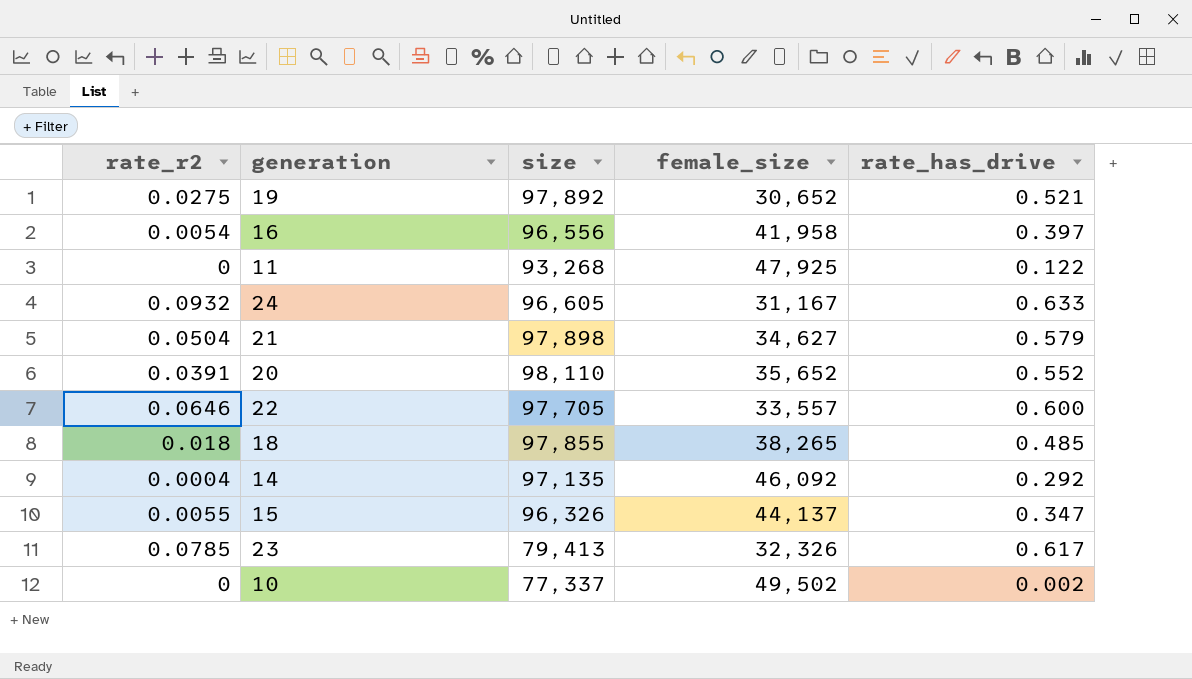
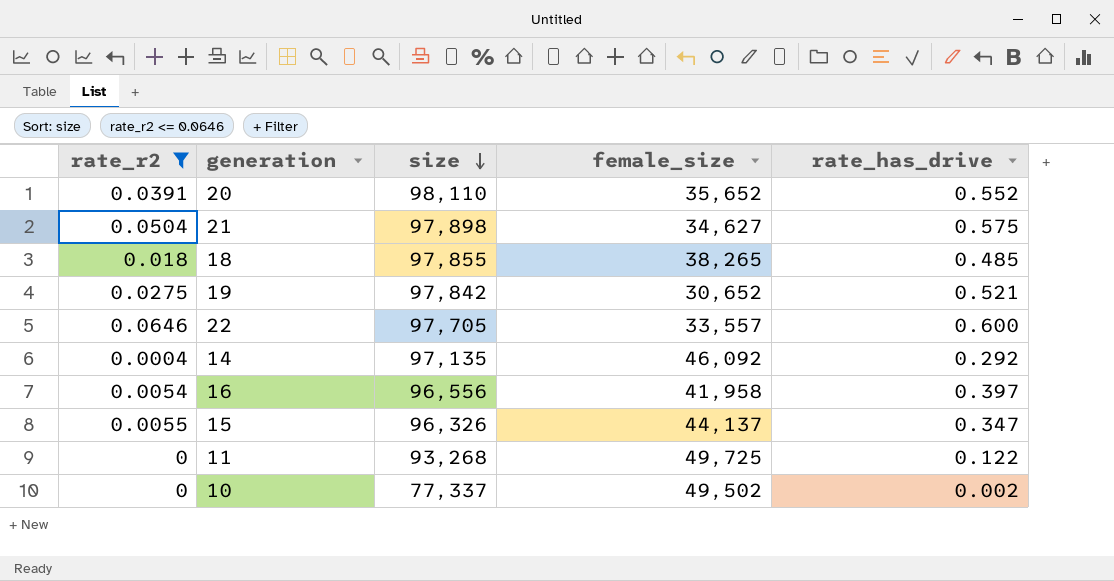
filter: none -> rate_r2 <= 0.0646
row order: none -> size descending
21 | rate_has_drive: 0.579 -> 0.575
19 | size: 97,892 -> 97,842
11 | female_size: 47,925 -> 49,725

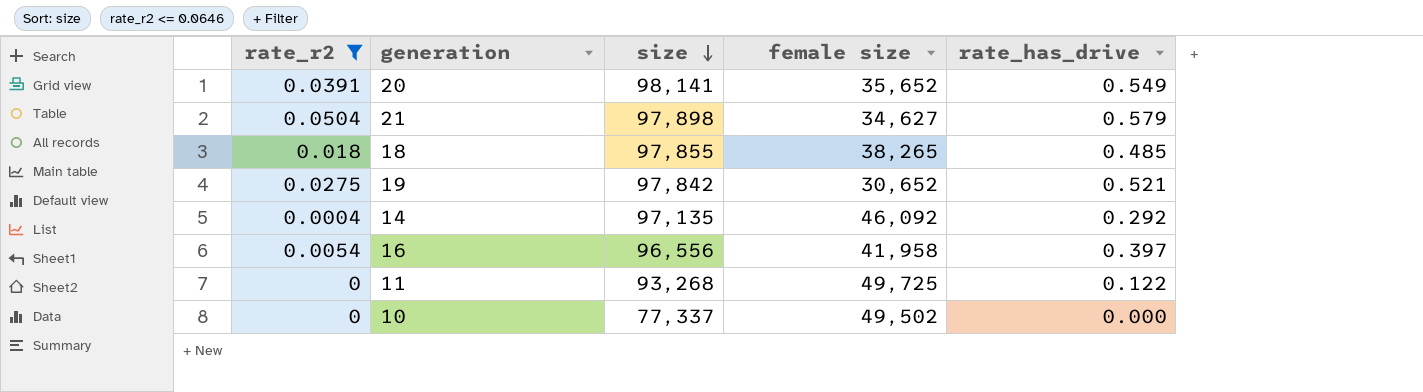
column name: female_size -> female size
row 22: 0.0646 | 97,705 | 33,557 | 0.600 -> none
row 15: 0.0055 | 96,326 | 44,137 | 0.347 -> none
20 | size: 98,110 -> 98,141
20 | rate_has_drive: 0.552 -> 0.549
21 | rate_has_drive: 0.575 -> 0.579
10 | rate_has_drive: 0.002 -> 0.000

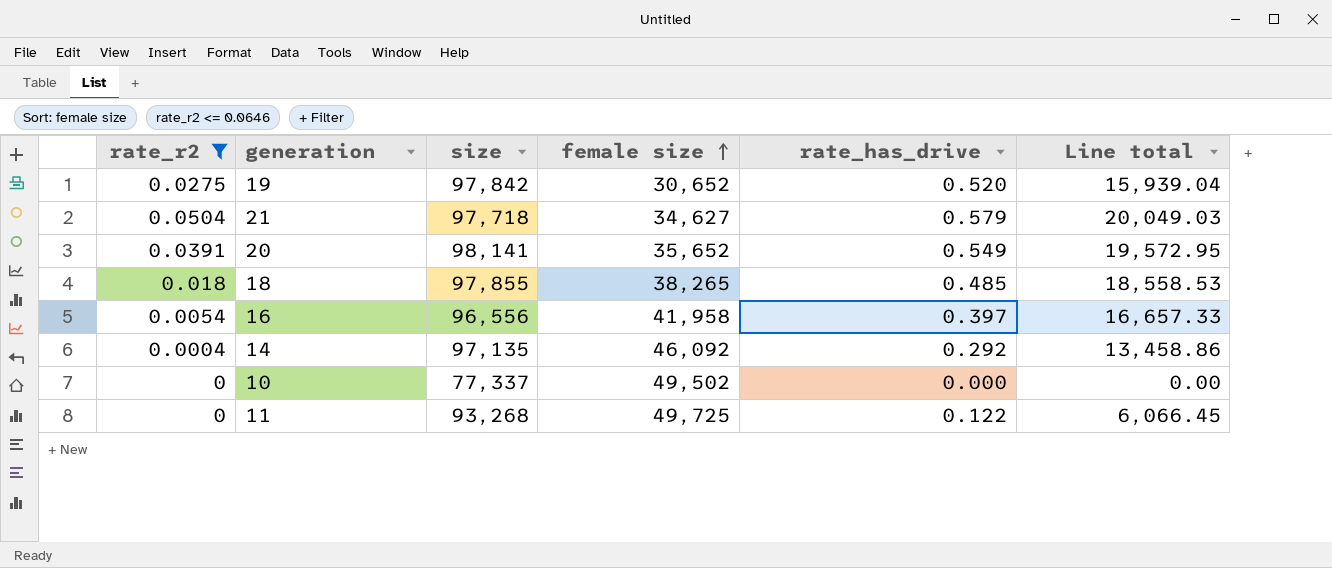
row order: size descending -> female size ascending
column Line total | formula: none -> [female size] * [rate_has_drive]
19 | rate_has_drive: 0.521 -> 0.520
21 | size: 97,898 -> 97,718

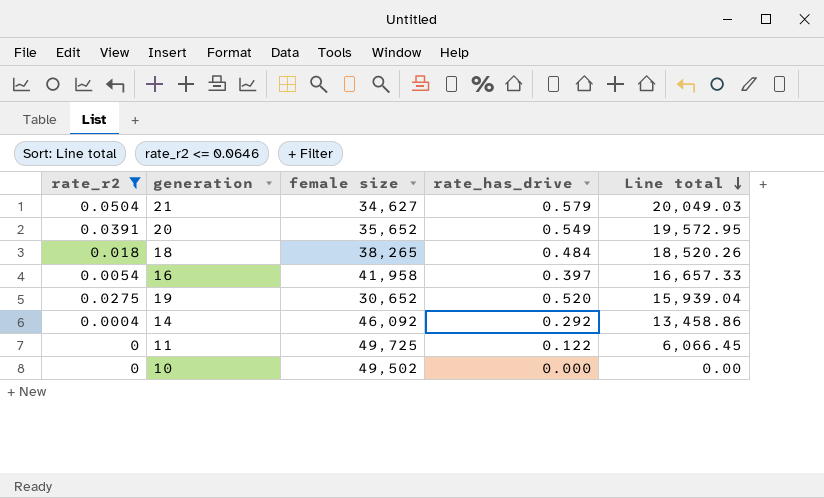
row order: female size ascending -> Line total descending
column size | position: 3 -> none
18 | rate_has_drive: 0.485 -> 0.484
18 | Line total: 18,558.53 -> 18,520.26

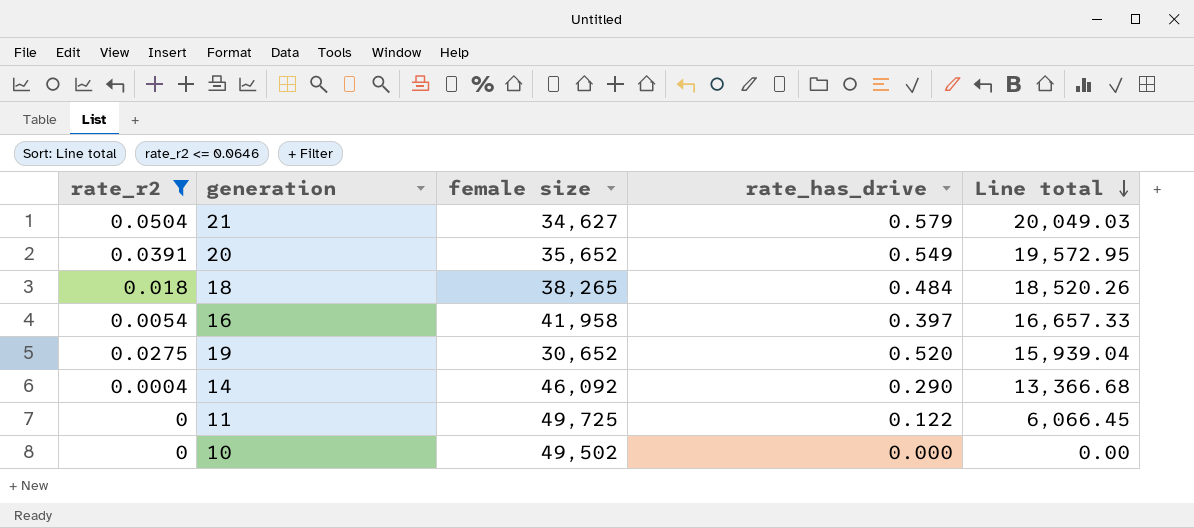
14 | rate_has_drive: 0.292 -> 0.290
14 | Line total: 13,458.86 -> 13,366.68

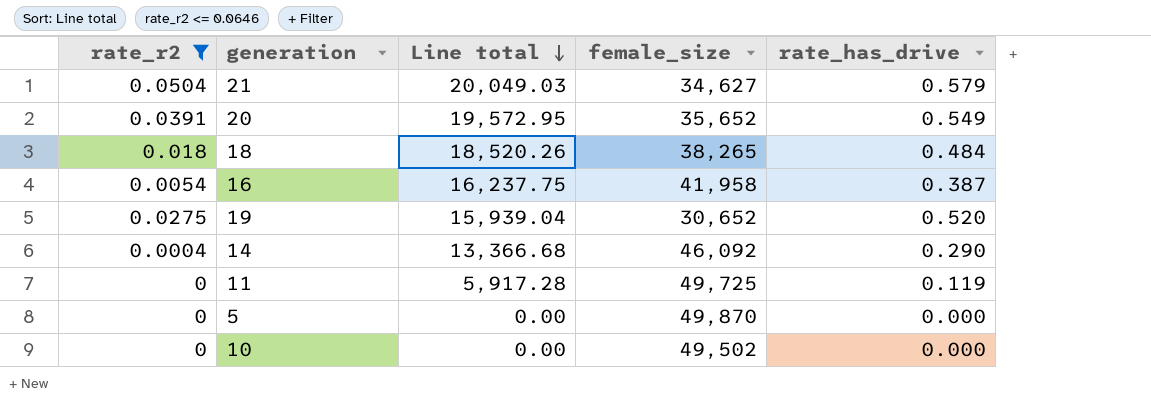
column Line total | position: 5 -> 3
column name: female size -> female_size
16 | Line total: 16,657.33 -> 16,237.75
16 | rate_has_drive: 0.397 -> 0.387
11 | Line total: 6,066.45 -> 5,917.28
11 | rate_has_drive: 0.122 -> 0.119
row 5: none -> 0 | 0.00 | 49,870 | 0.000

